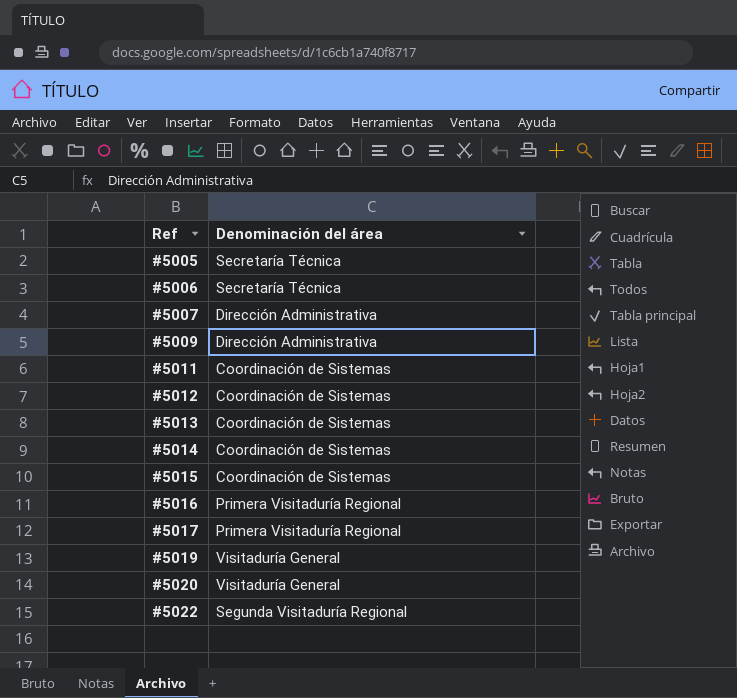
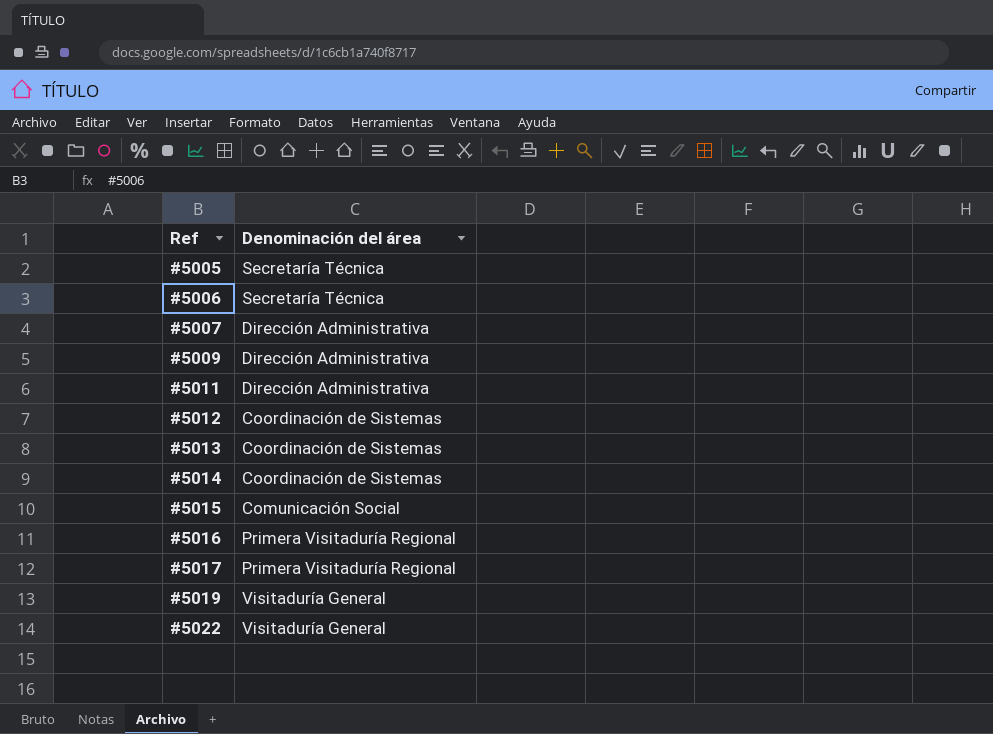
row #5020: Visitaduría General -> none
#5011 | Denominación del área: Coordinación de Sistemas -> Dirección Administrativa
#5015 | Denominación del área: Coordinación de Sistemas -> Comunicación Social
#5022 | Denominación del área: Segunda Visitaduría Regional -> Visitaduría General

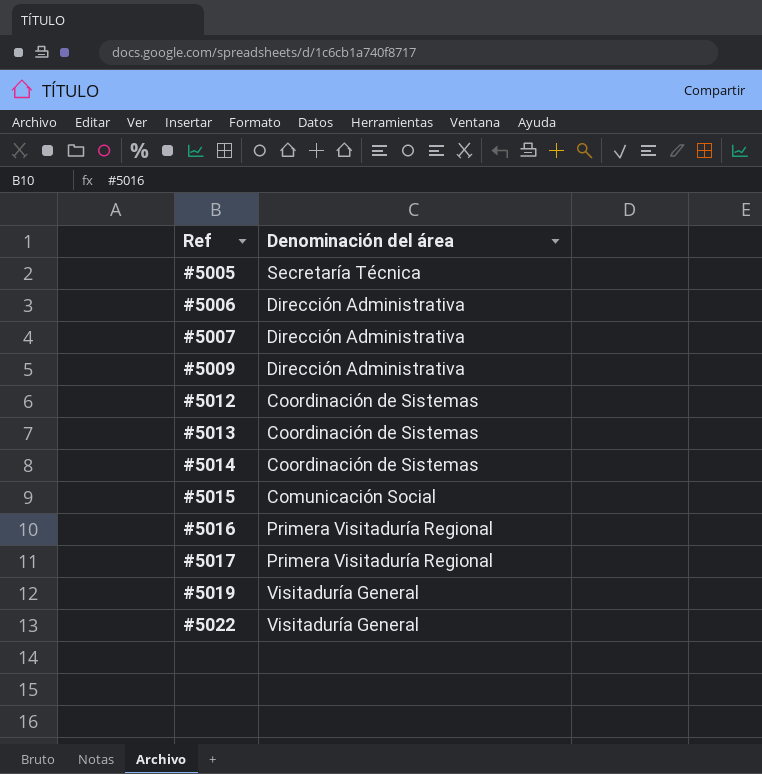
row #5011: Dirección Administrativa -> none
#5006 | Denominación del área: Secretaría Técnica -> Dirección Administrativa

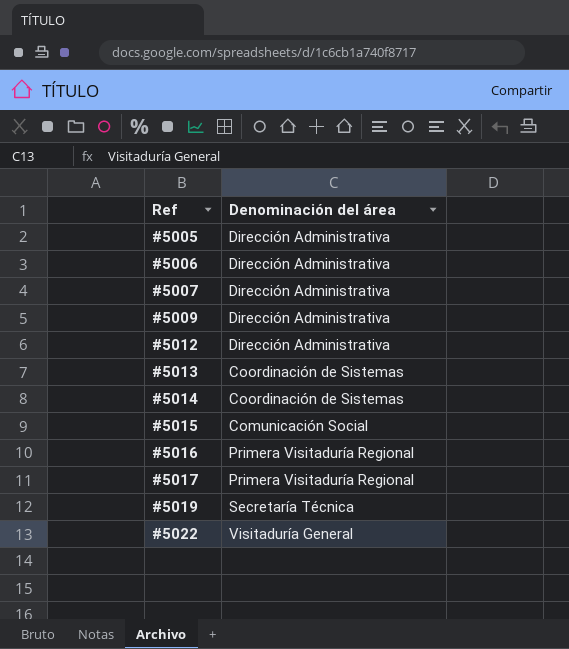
#5005 | Denominación del área: Secretaría Técnica -> Dirección Administrativa
#5012 | Denominación del área: Coordinación de Sistemas -> Dirección Administrativa
#5019 | Denominación del área: Visitaduría General -> Secretaría Técnica

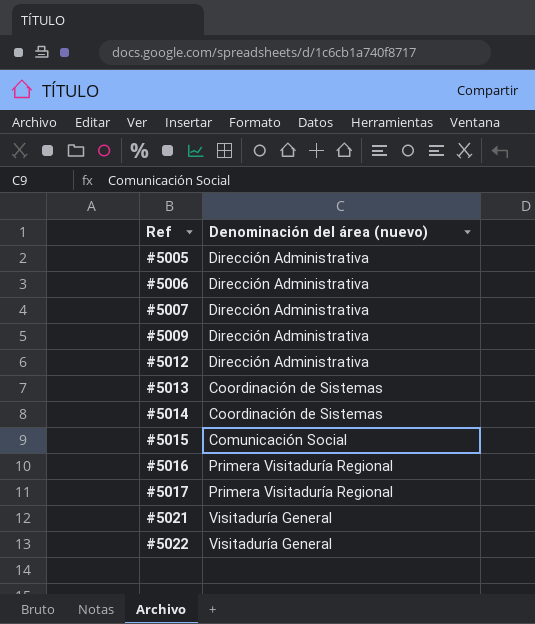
column name: Denominación del área -> Denominación del área (nuevo)
row #5019: Secretaría Técnica -> none
row #5021: none -> Visitaduría General

